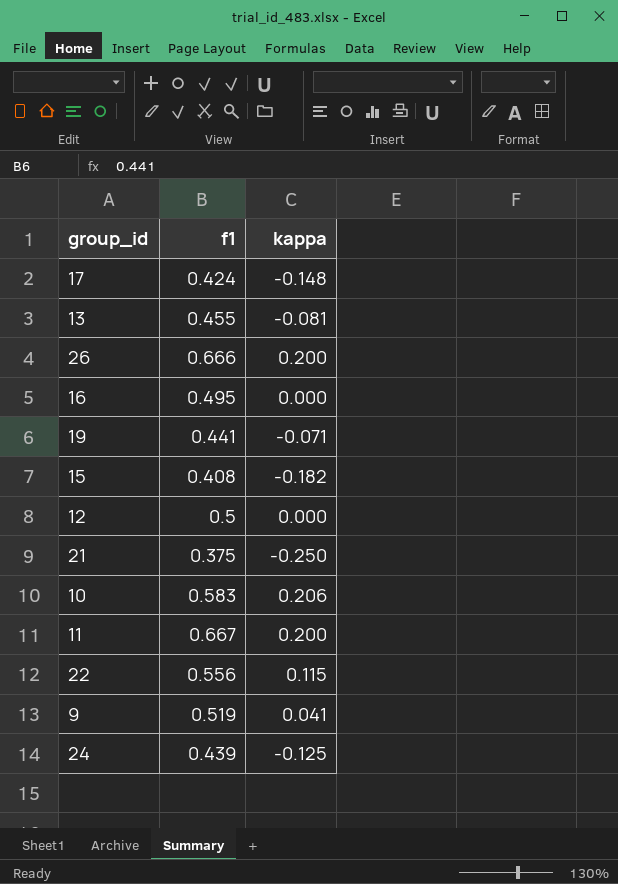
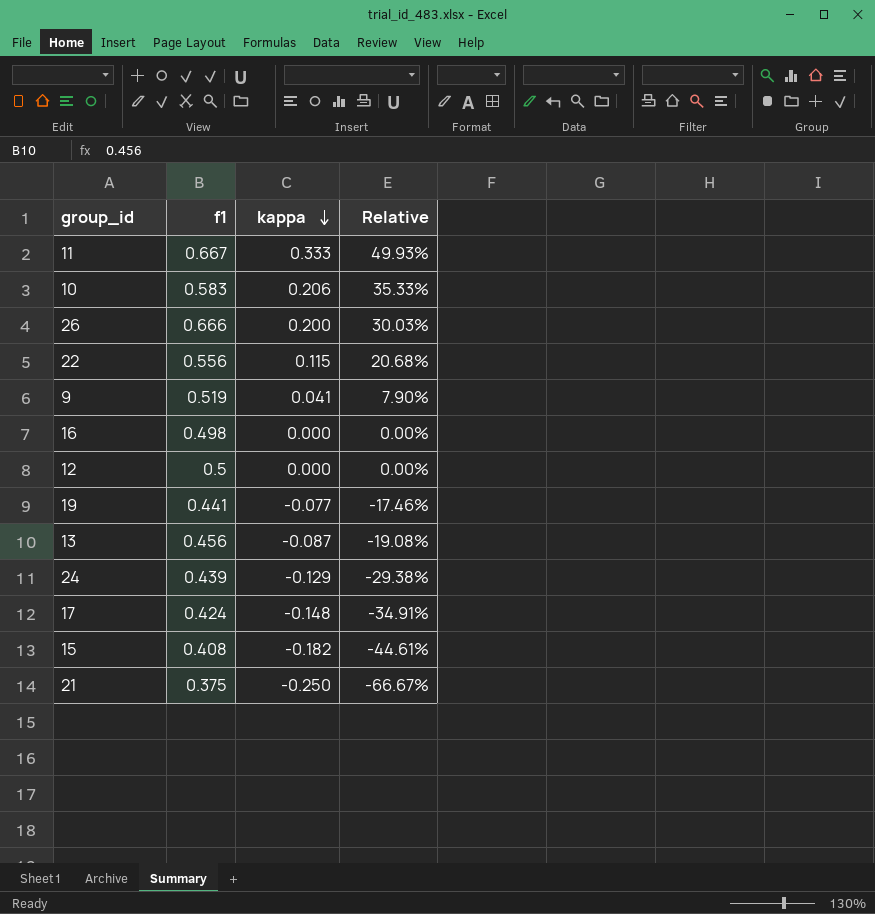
row order: none -> kappa descending
column Relative | formula: none -> [kappa] / [f1]
11 | kappa: 0.200 -> 0.333
16 | f1: 0.495 -> 0.498
19 | kappa: -0.071 -> -0.077
13 | f1: 0.455 -> 0.456
13 | kappa: -0.081 -> -0.087
24 | kappa: -0.125 -> -0.129

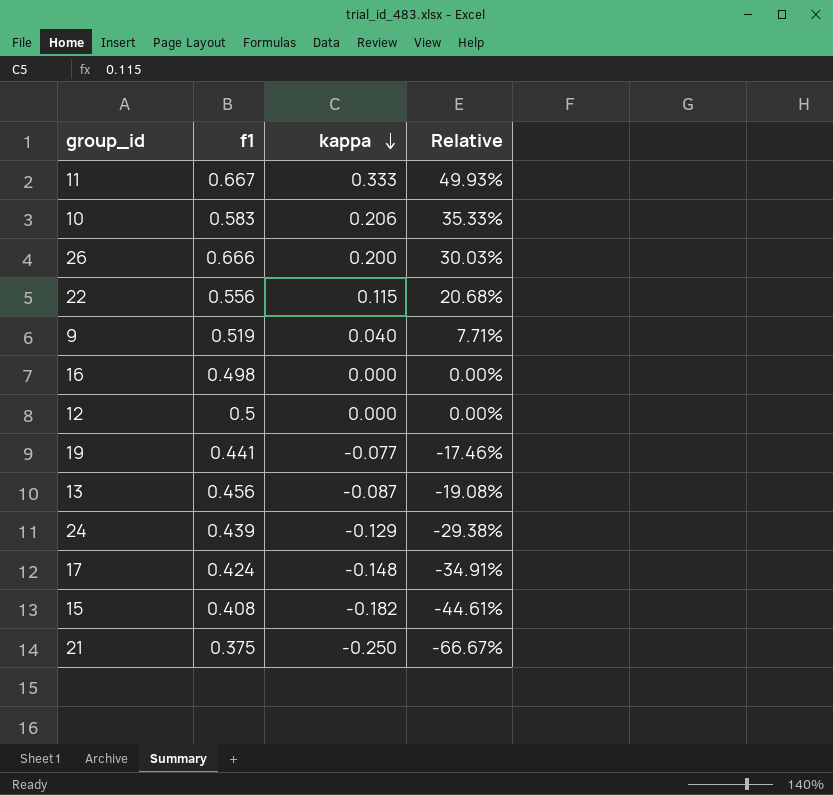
9 | kappa: 0.041 -> 0.040
9 | Relative: 7.90% -> 7.71%

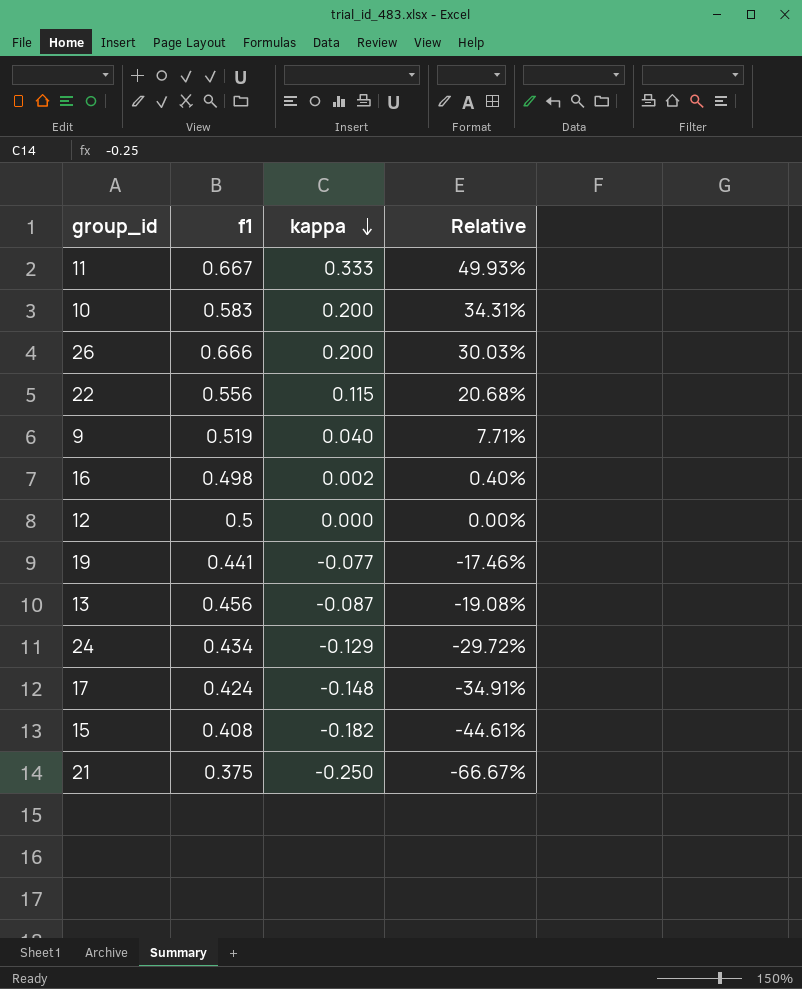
10 | kappa: 0.206 -> 0.200
10 | Relative: 35.33% -> 34.31%
16 | kappa: 0.000 -> 0.002
16 | Relative: 0.00% -> 0.40%
24 | f1: 0.439 -> 0.434
24 | Relative: -29.38% -> -29.72%

